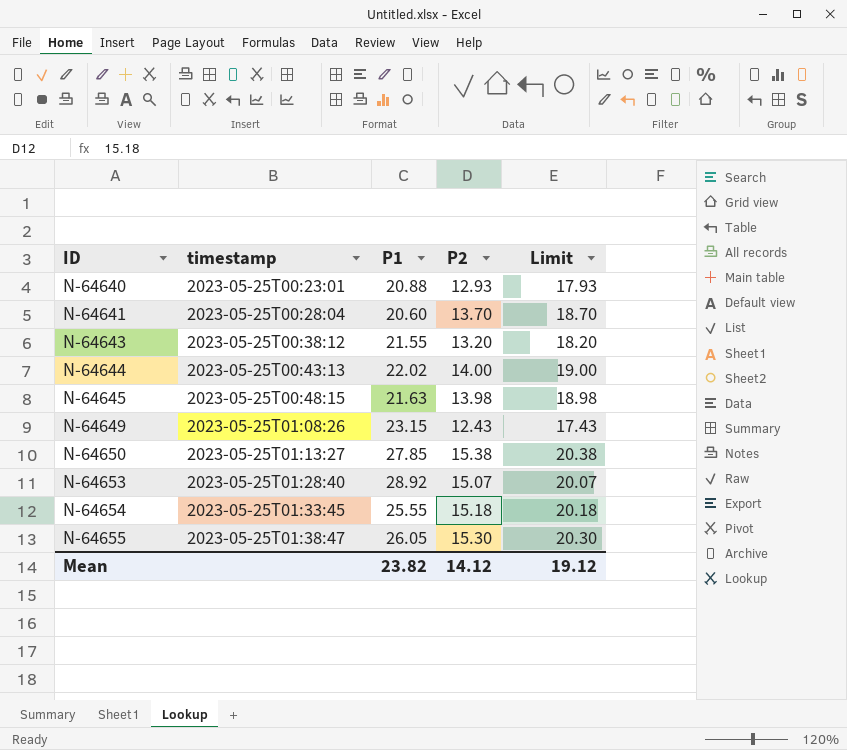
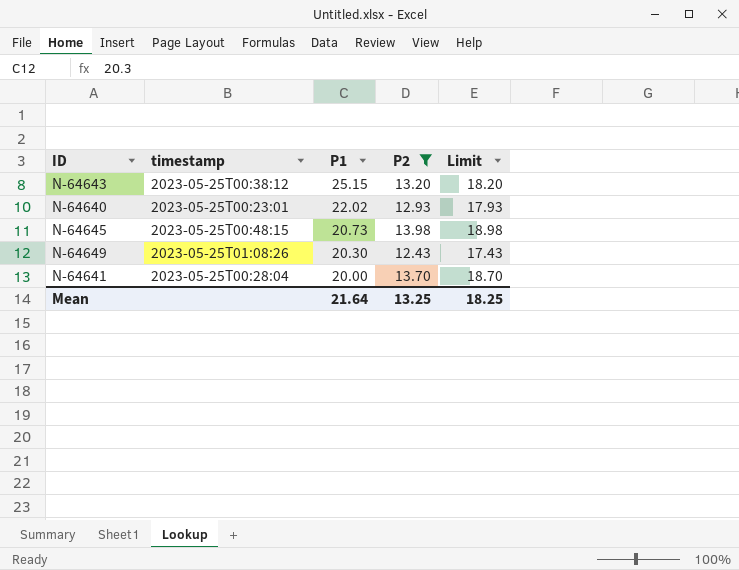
filter: none -> P2 <= 13.98
row order: ID ascending -> P1 descending
N-64643 | P1: 21.55 -> 25.15
N-64640 | P1: 20.88 -> 22.02
N-64645 | P1: 21.63 -> 20.73
N-64649 | P1: 23.15 -> 20.30
N-64641 | P1: 20.60 -> 20.00
Mean | P1: 23.82 -> 21.64
Mean | P2: 14.12 -> 13.25
Mean | Limit: 19.12 -> 18.25

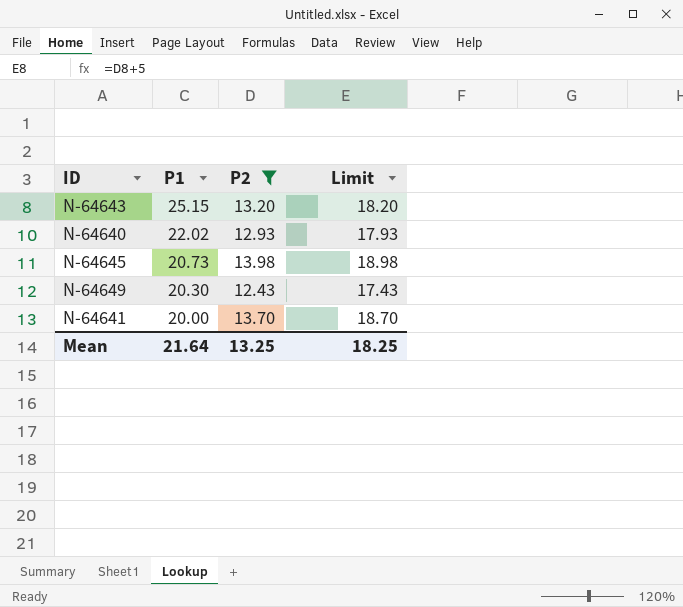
column timestamp | position: 2 -> none

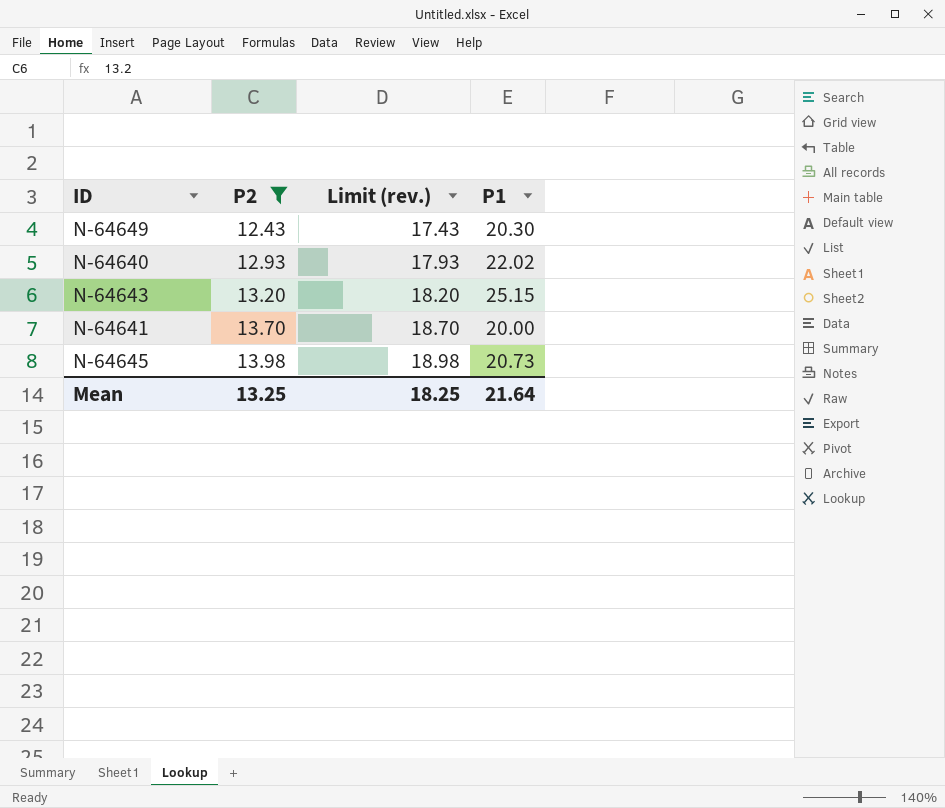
row order: P1 descending -> P2 ascending
column name: Limit -> Limit (rev.)
column P1 | position: 2 -> 4

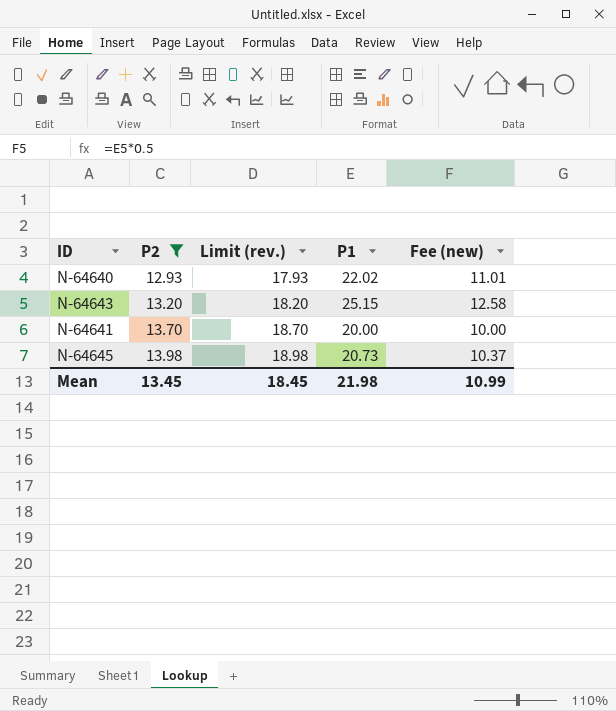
column Fee (new) | formula: none -> [P1] * 0.5
row N-64649: 12.43 | 17.43 | 20.30 -> none
Mean | P2: 13.25 -> 13.45
Mean | Limit (rev.): 18.25 -> 18.45
Mean | P1: 21.64 -> 21.98

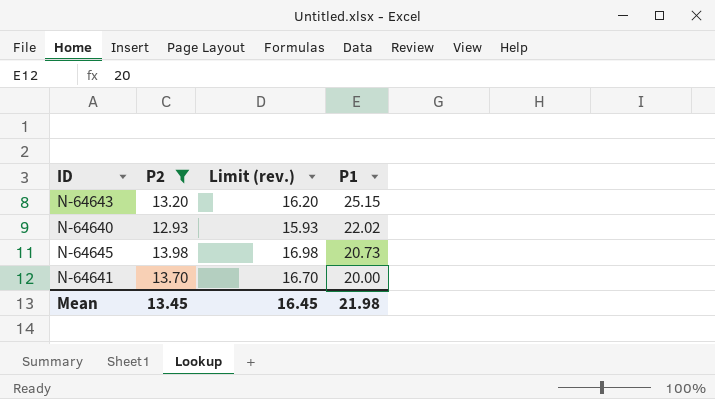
row order: P2 ascending -> P1 descending
column Fee (new) | formula: [P1] * 0.5 -> none
column Limit (rev.) | formula: [P2] + 5 -> [P2] + 3
Mean | Limit (rev.): 18.45 -> 16.45

